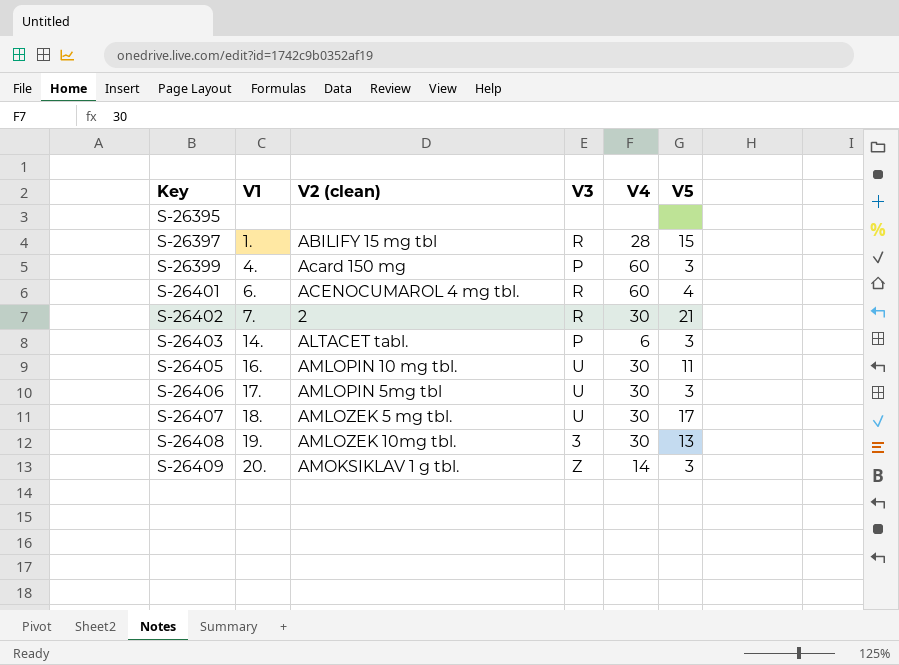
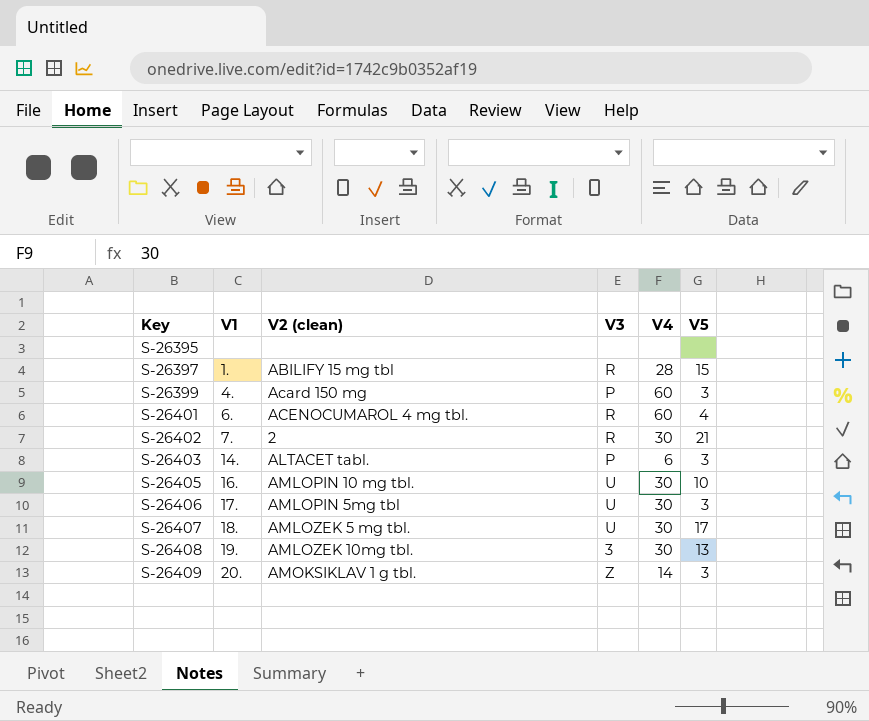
S-26405 | V5: 11 -> 10

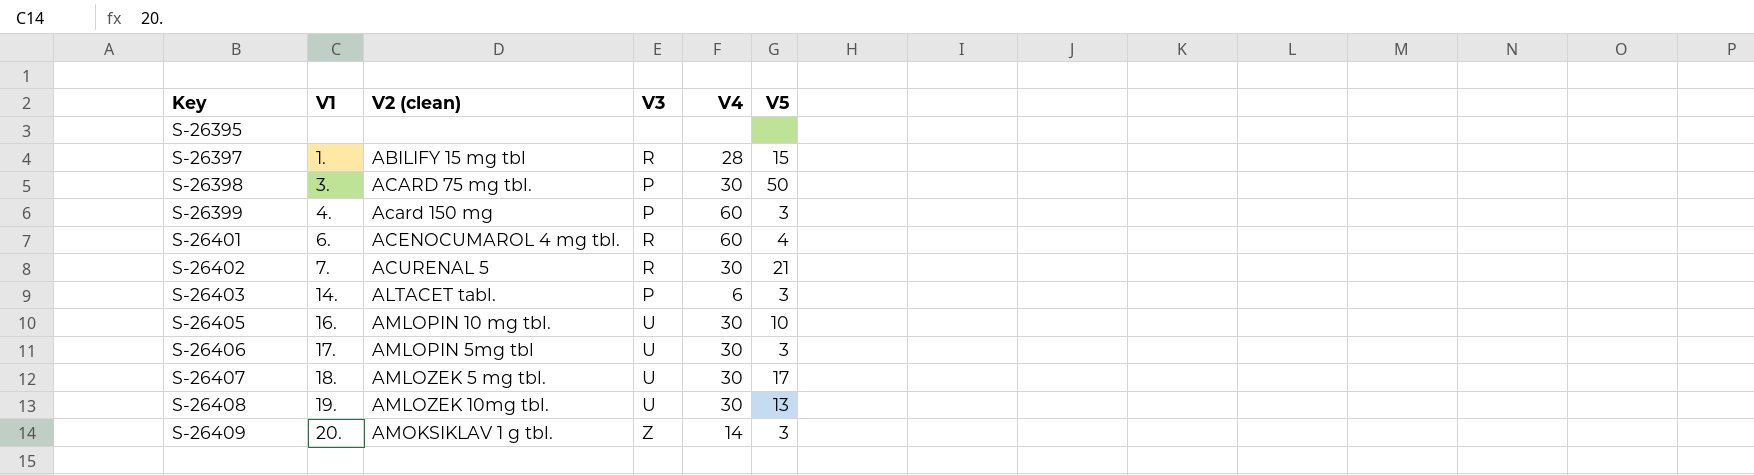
row S-26398: none -> 3. | ACARD 75 mg tbl. | P | 30 | 50
S-26402 | V2 (clean): 2 -> ACURENAL 5
S-26408 | V3: 3 -> U

